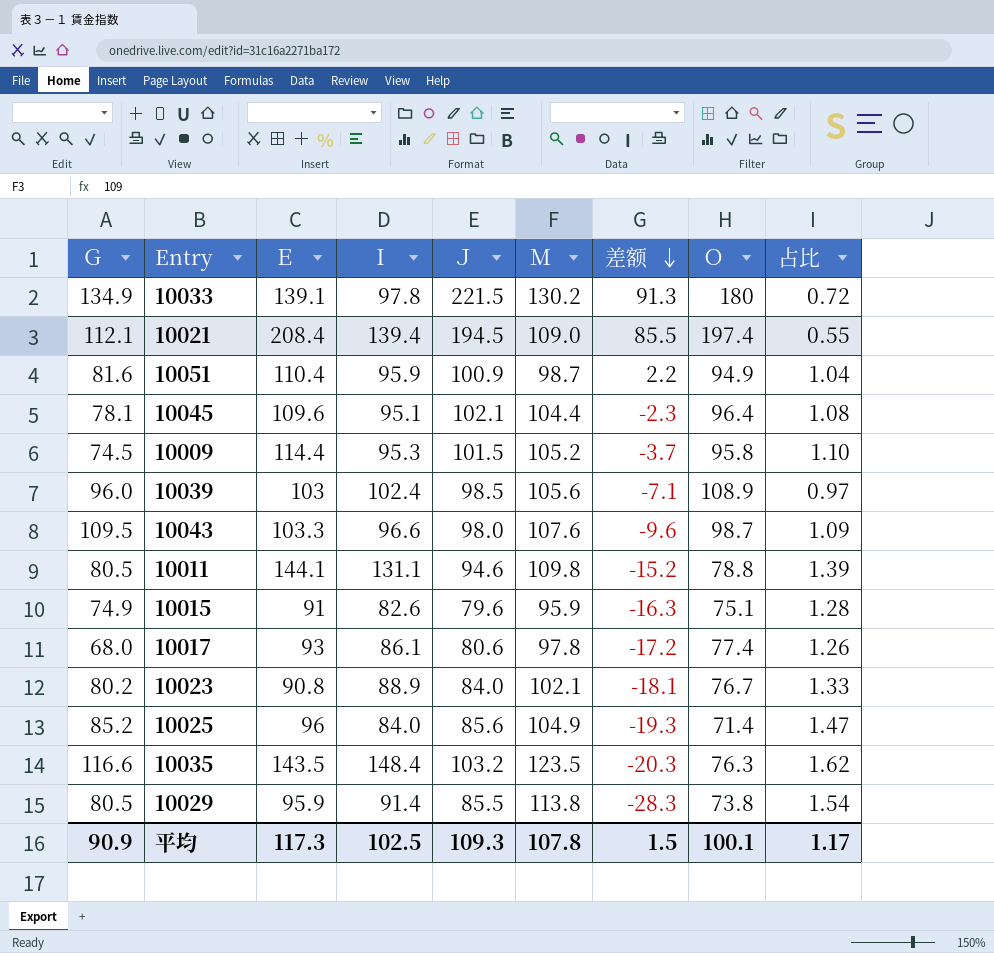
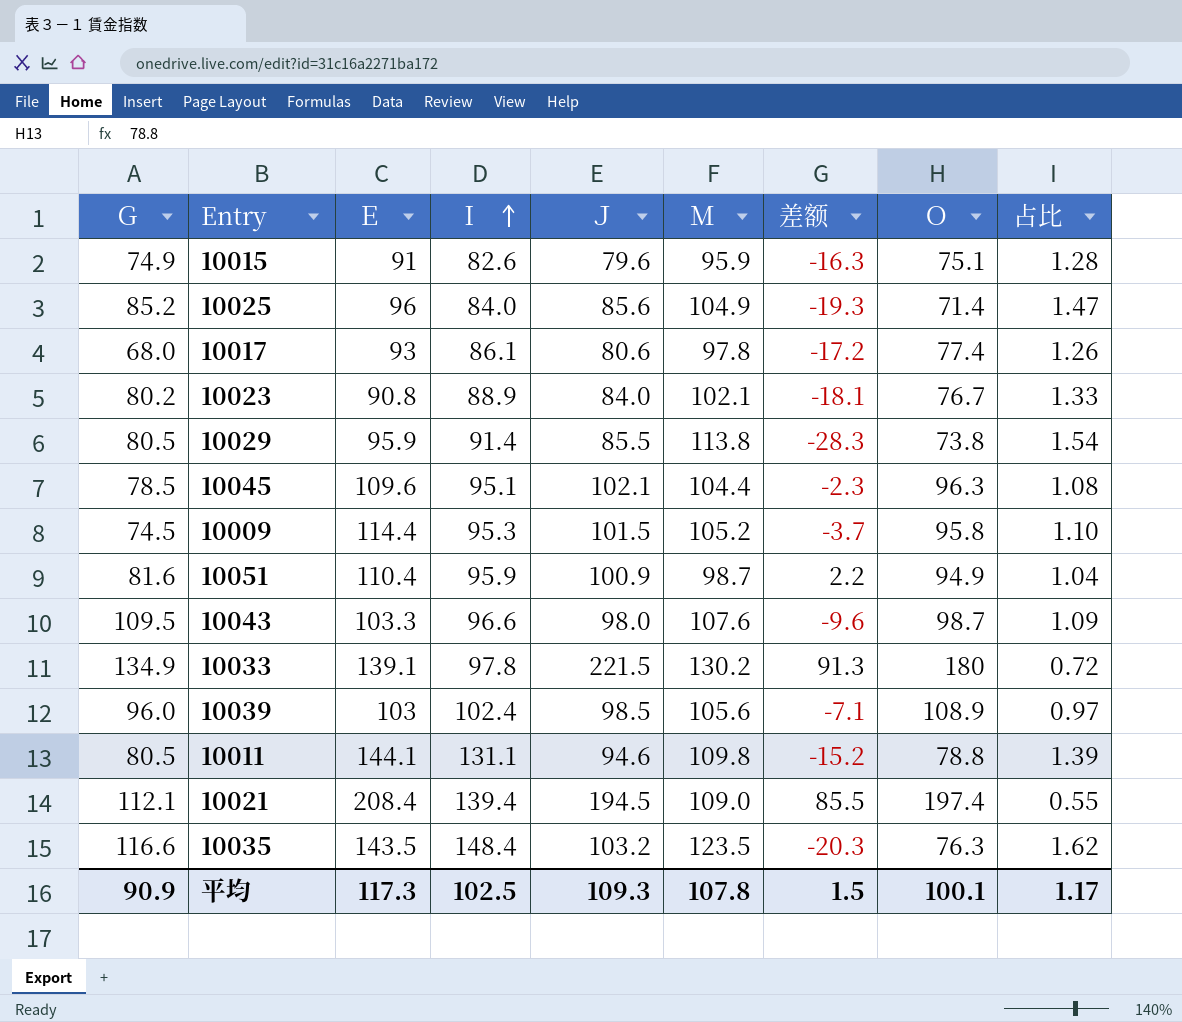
row order: 差额 descending -> Ｉ ascending
10045 | Ｇ: 78.1 -> 78.5
10045 | Ｏ: 96.4 -> 96.3

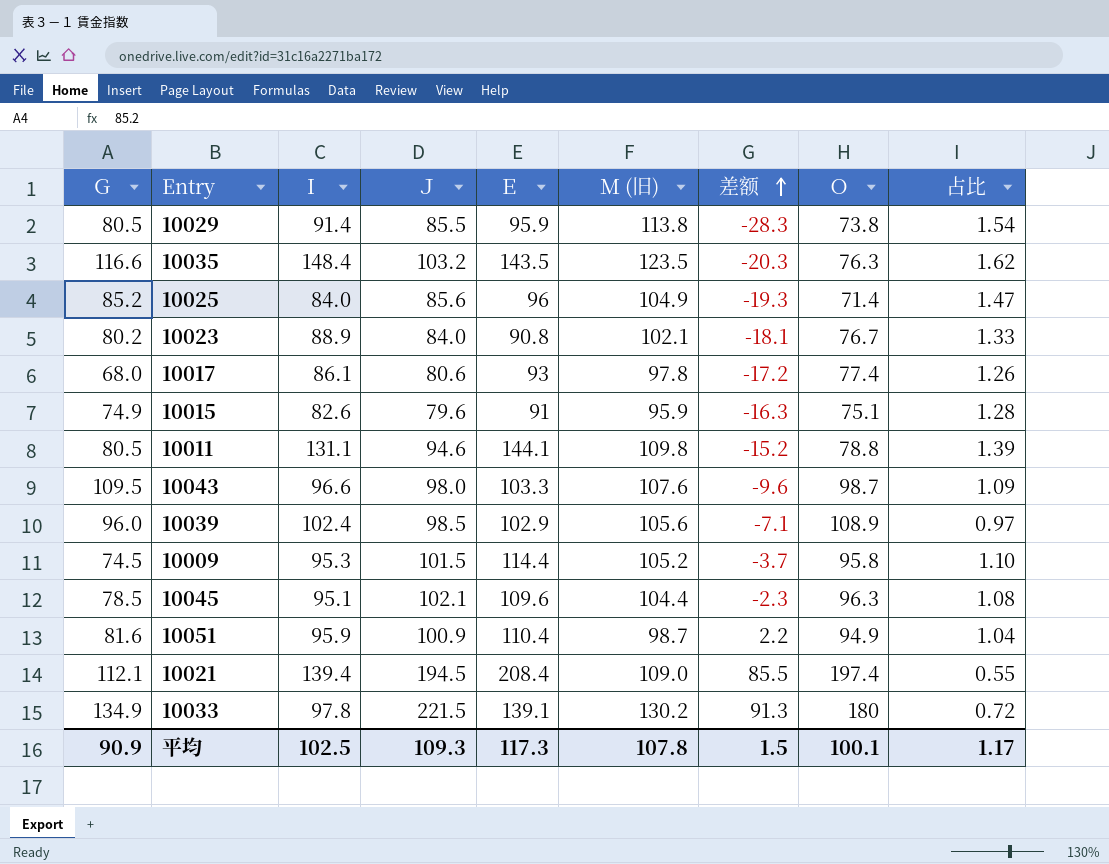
row order: Ｉ ascending -> 差额 ascending
column Ｅ | position: 3 -> 5
column name: Ｍ -> Ｍ (旧)
10039 | Ｅ: 103 -> 102.9

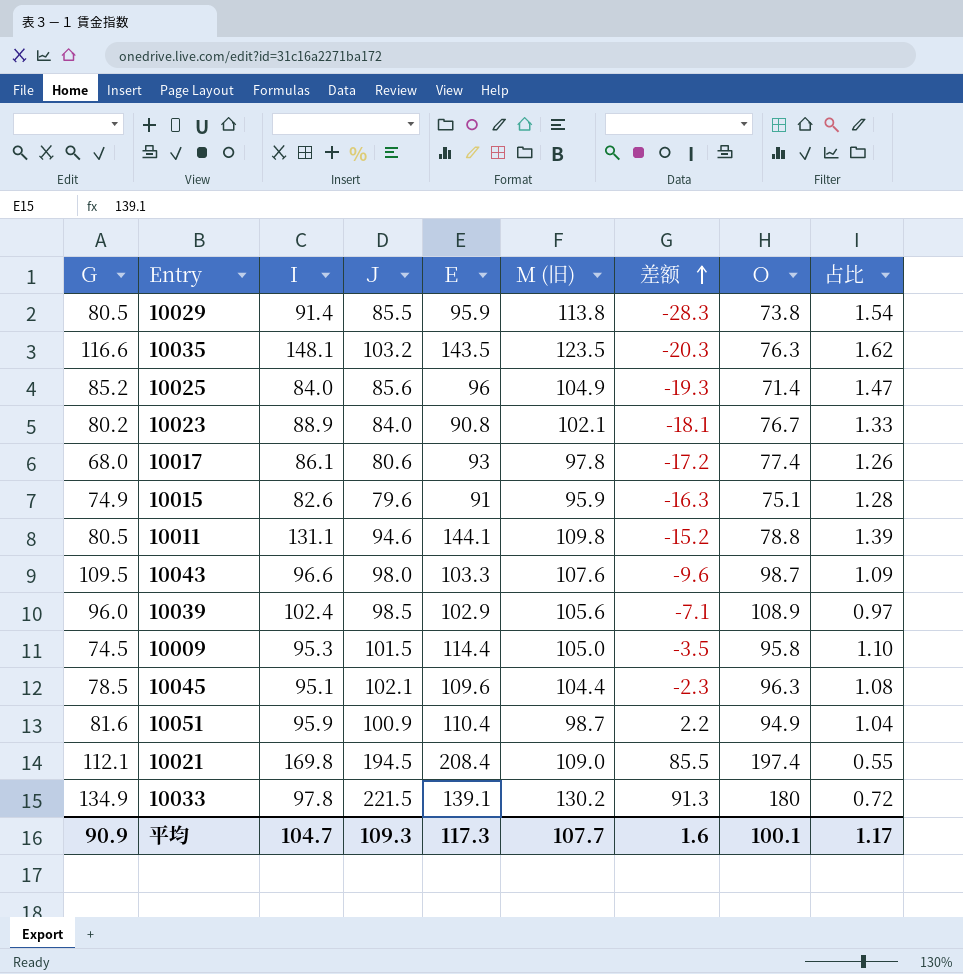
10035 | Ｉ: 148.4 -> 148.1
10009 | Ｍ (旧): 105.2 -> 105.0
10009 | 差额: -3.7 -> -3.5
10021 | Ｉ: 139.4 -> 169.8
平均 | Ｉ: 102.5 -> 104.7
平均 | Ｍ (旧): 107.8 -> 107.7
平均 | 差额: 1.5 -> 1.6

